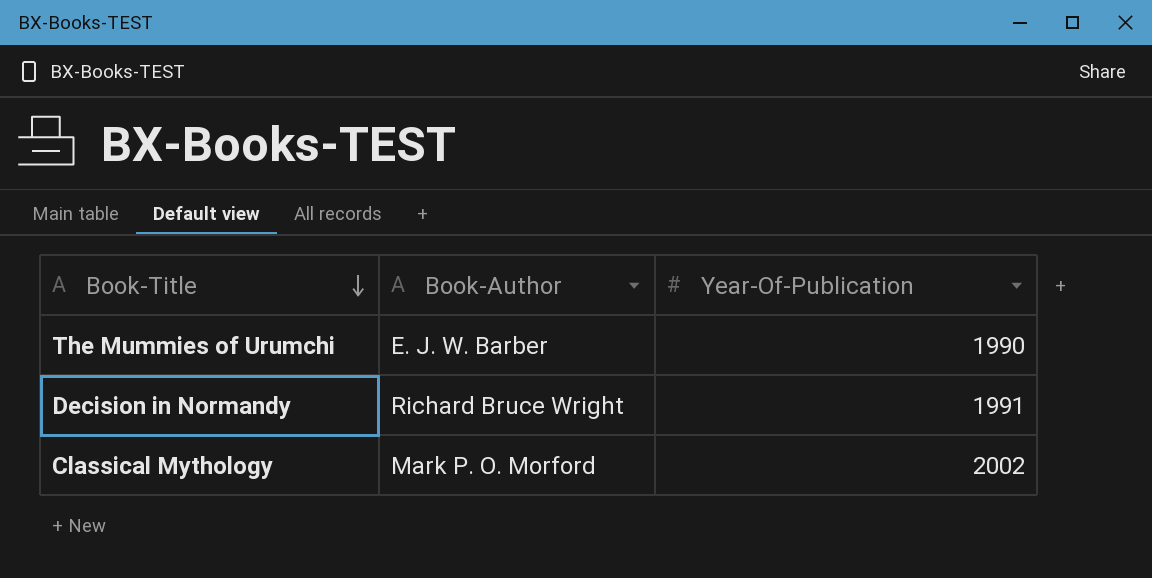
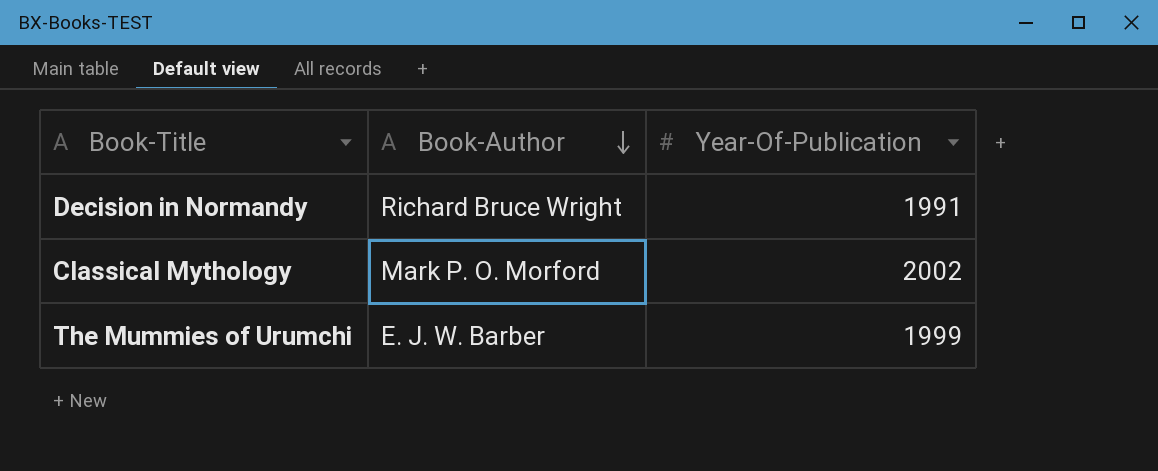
row order: Book-Title descending -> Book-Author descending
The Mummies of Urumchi | Year-Of-Publication: 1990 -> 1999

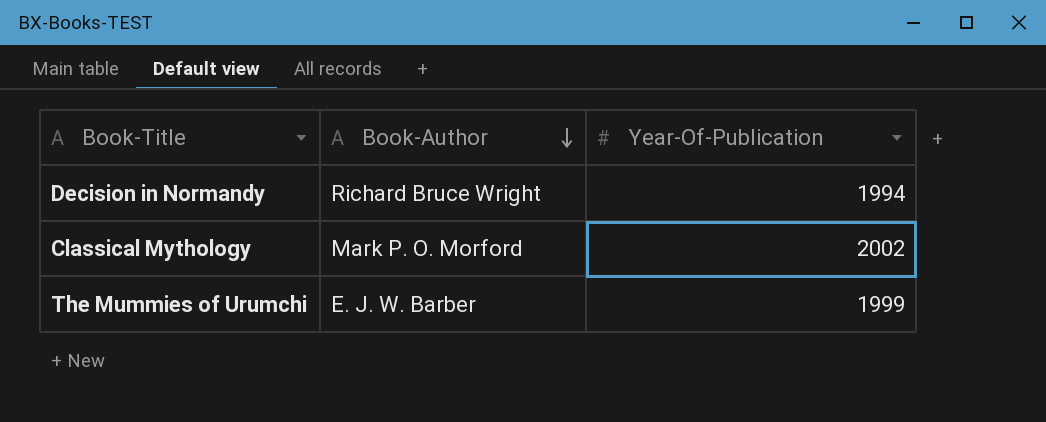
Decision in Normandy | Year-Of-Publication: 1991 -> 1994

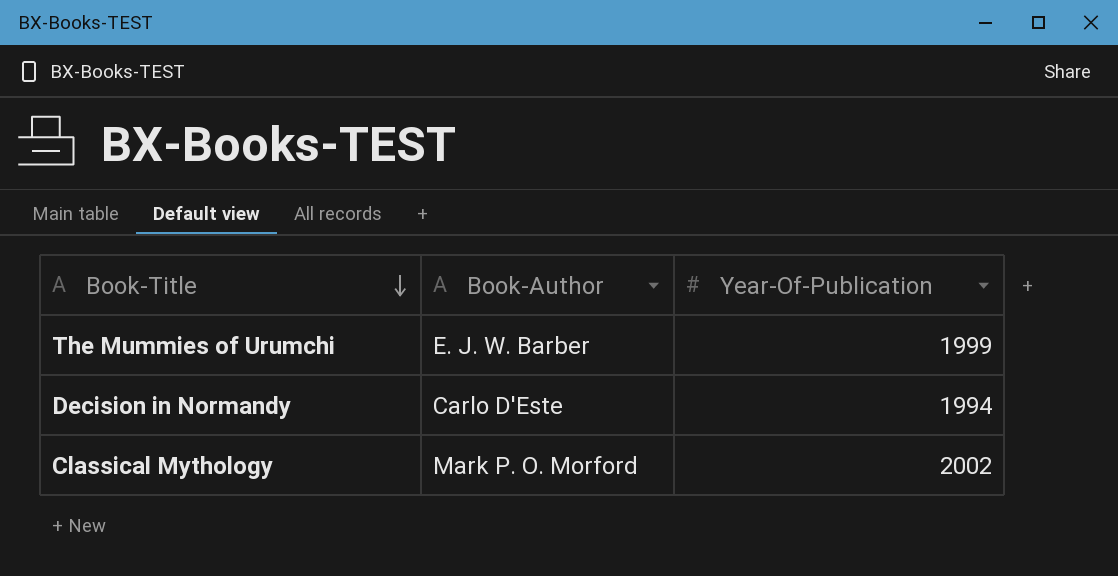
row order: Book-Author descending -> Book-Title descending
Decision in Normandy | Book-Author: Richard Bruce Wright -> Carlo D'Este

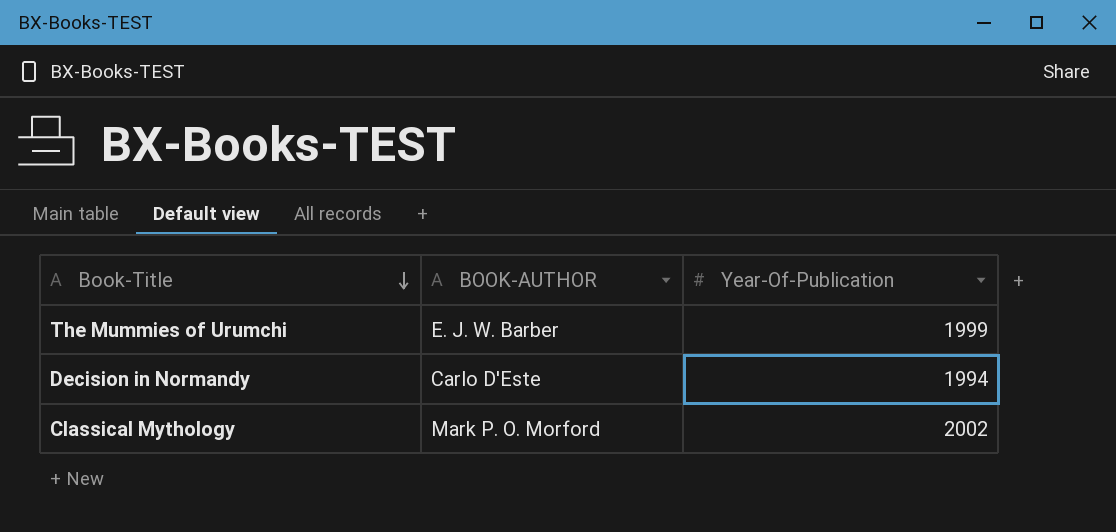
column name: Book-Author -> BOOK-AUTHOR

